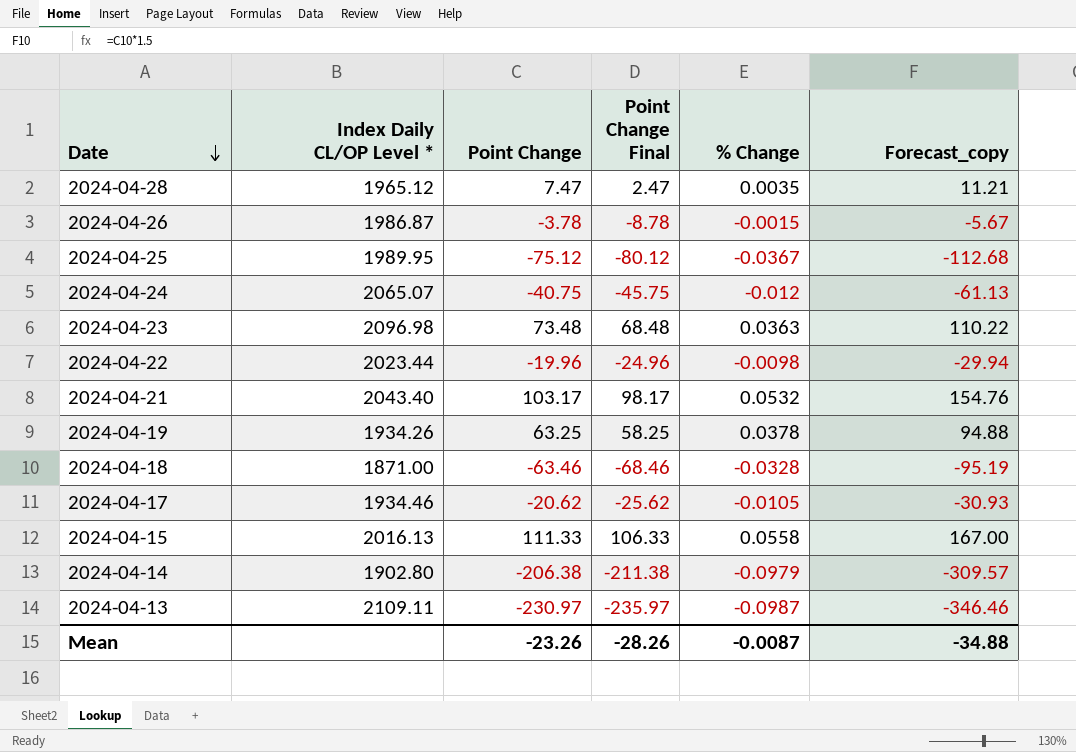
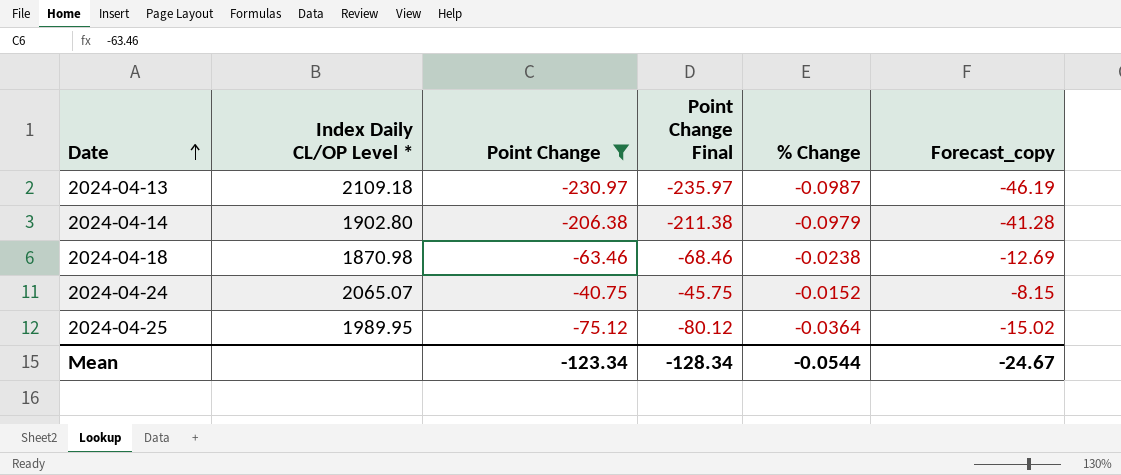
filter: none -> Point Change <= -40.75
row order: Date descending -> Date ascending
column Forecast_copy | formula: [Point Change] * 1.5 -> [Point Change] * 0.2
2024-04-13 | Index Daily CL/OP Level *: 2109.11 -> 2109.18
2024-04-18 | Index Daily CL/OP Level *: 1871.00 -> 1870.98
2024-04-18 | % Change: -0.0328 -> -0.0238
2024-04-24 | % Change: -0.012 -> -0.0152
2024-04-25 | % Change: -0.0367 -> -0.0364
Mean | Point Change: -23.26 -> -123.34
Mean | Point Change Final: -28.26 -> -128.34
Mean | % Change: -0.0087 -> -0.0544
Mean | Forecast_copy: -34.88 -> -24.67

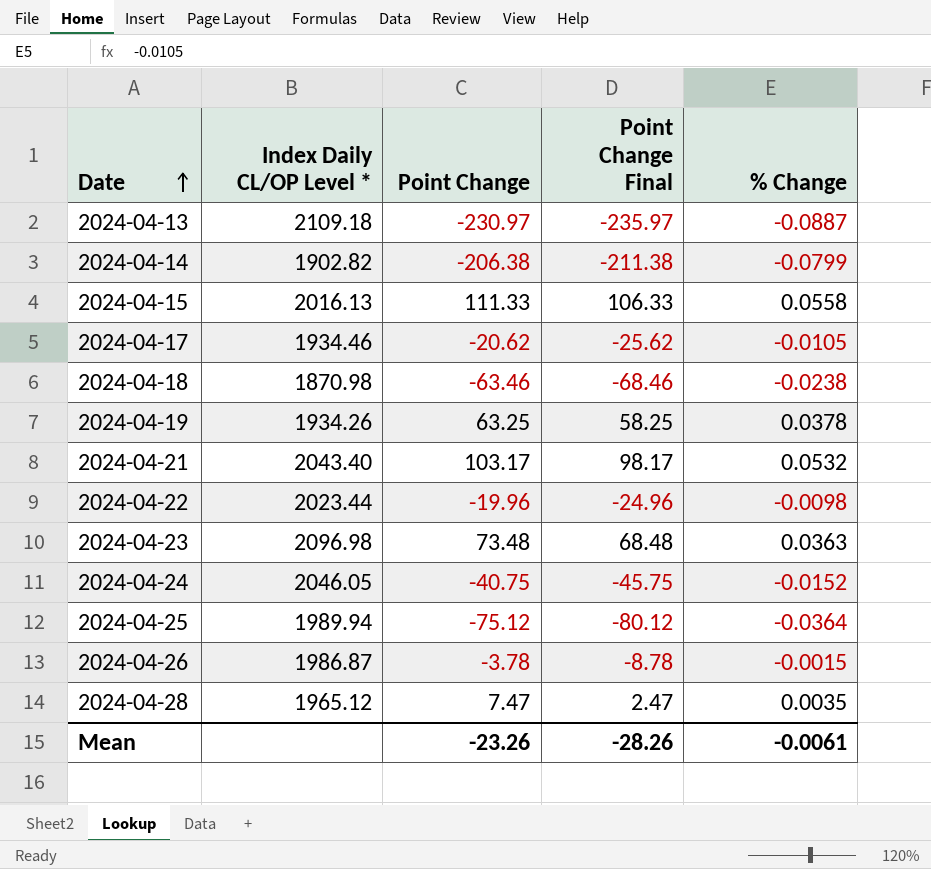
filter: Point Change <= -40.75 -> none
column Forecast_copy | formula: [Point Change] * 0.2 -> none
2024-04-13 | % Change: -0.0987 -> -0.0887
2024-04-14 | Index Daily CL/OP Level *: 1902.80 -> 1902.82
2024-04-14 | % Change: -0.0979 -> -0.0799
2024-04-24 | Index Daily CL/OP Level *: 2065.07 -> 2046.05
2024-04-25 | Index Daily CL/OP Level *: 1989.95 -> 1989.94
Mean | Point Change: -123.34 -> -23.26
Mean | Point Change Final: -128.34 -> -28.26
Mean | % Change: -0.0544 -> -0.0061

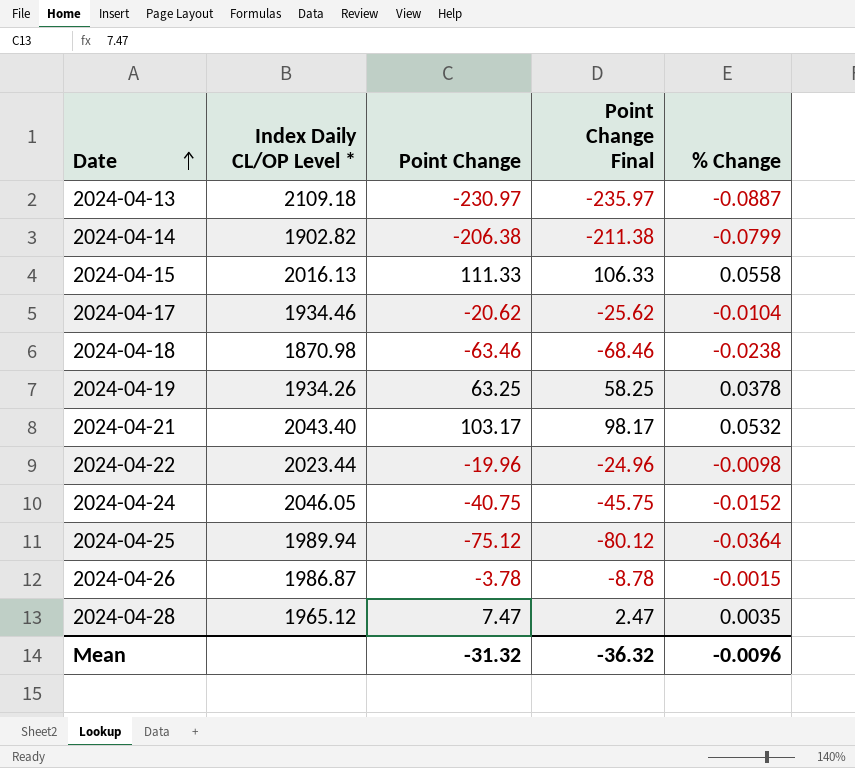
row 2024-04-23: 2096.98 | 73.48 | 68.48 | 0.0363 -> none
2024-04-17 | % Change: -0.0105 -> -0.0104
Mean | Point Change: -23.26 -> -31.32
Mean | Point Change Final: -28.26 -> -36.32
Mean | % Change: -0.0061 -> -0.0096

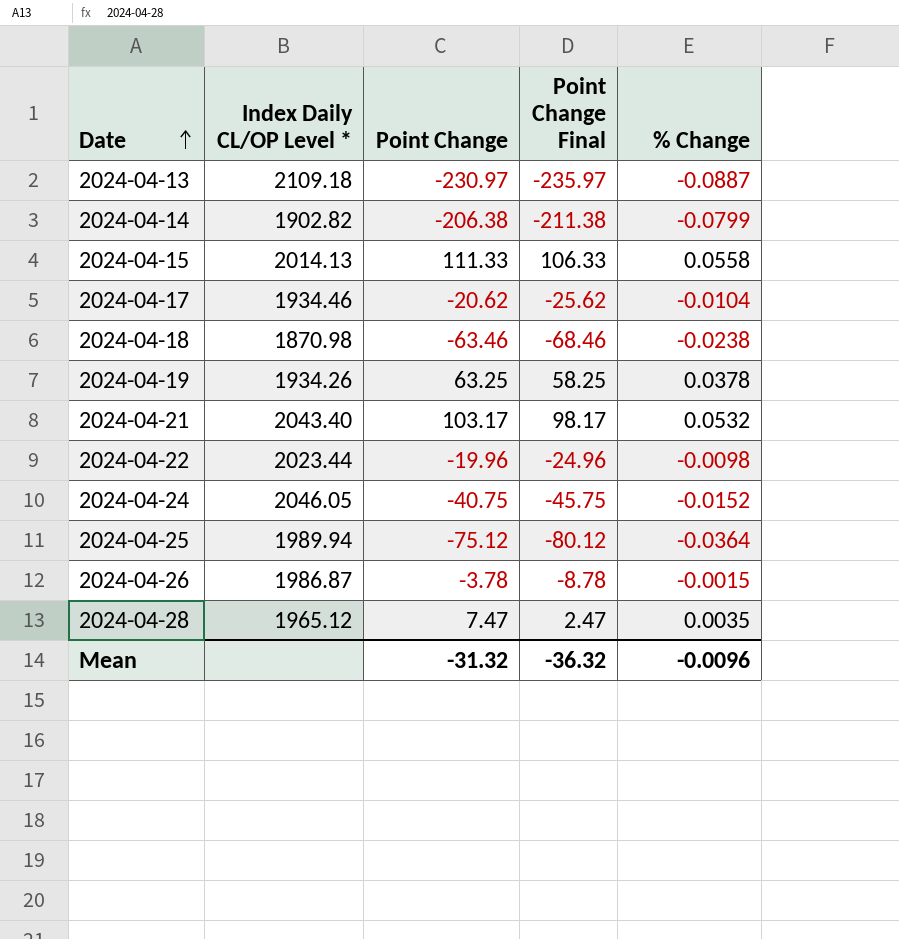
2024-04-15 | Index Daily CL/OP Level *: 2016.13 -> 2014.13

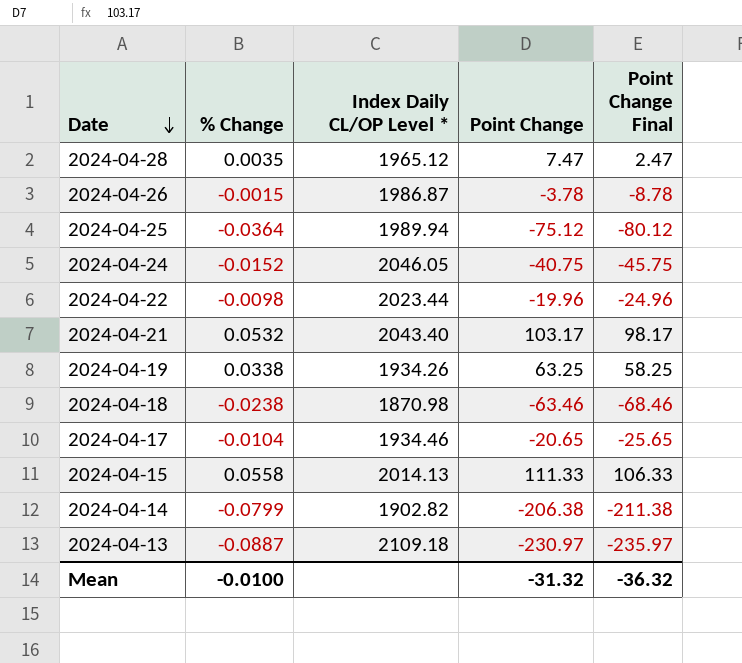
row order: Date ascending -> Date descending
column % Change | position: 5 -> 2
2024-04-19 | % Change: 0.0378 -> 0.0338
2024-04-17 | Point Change: -20.62 -> -20.65
2024-04-17 | Point Change Final: -25.62 -> -25.65
Mean | % Change: -0.0096 -> -0.0100

